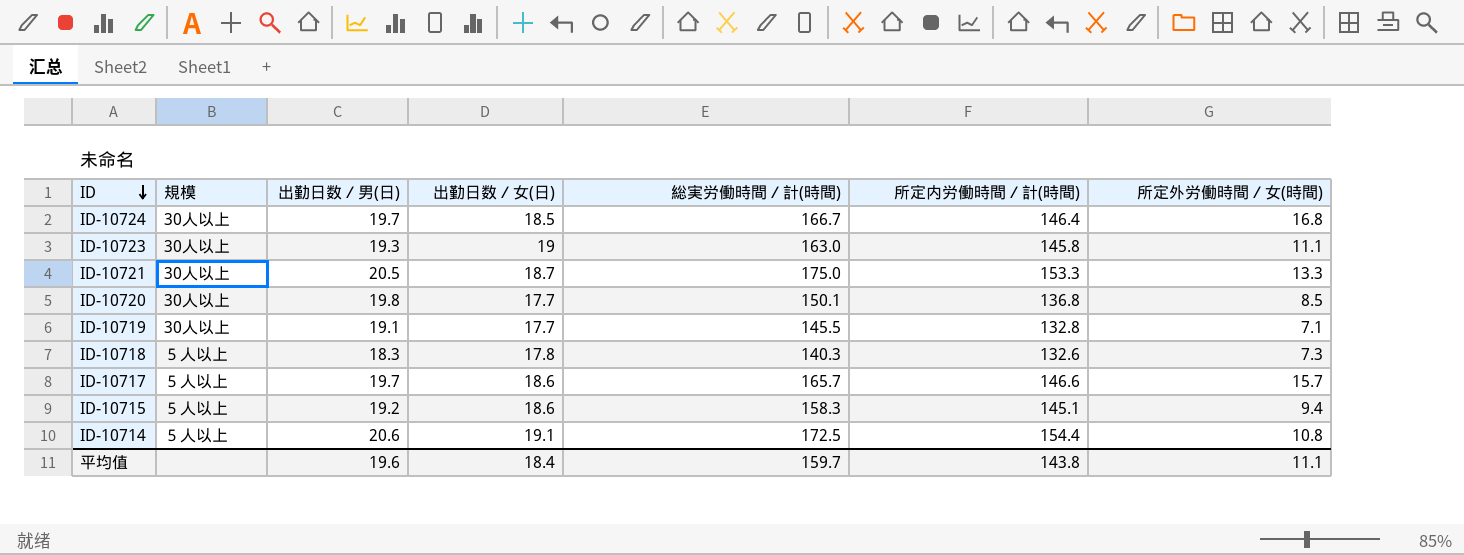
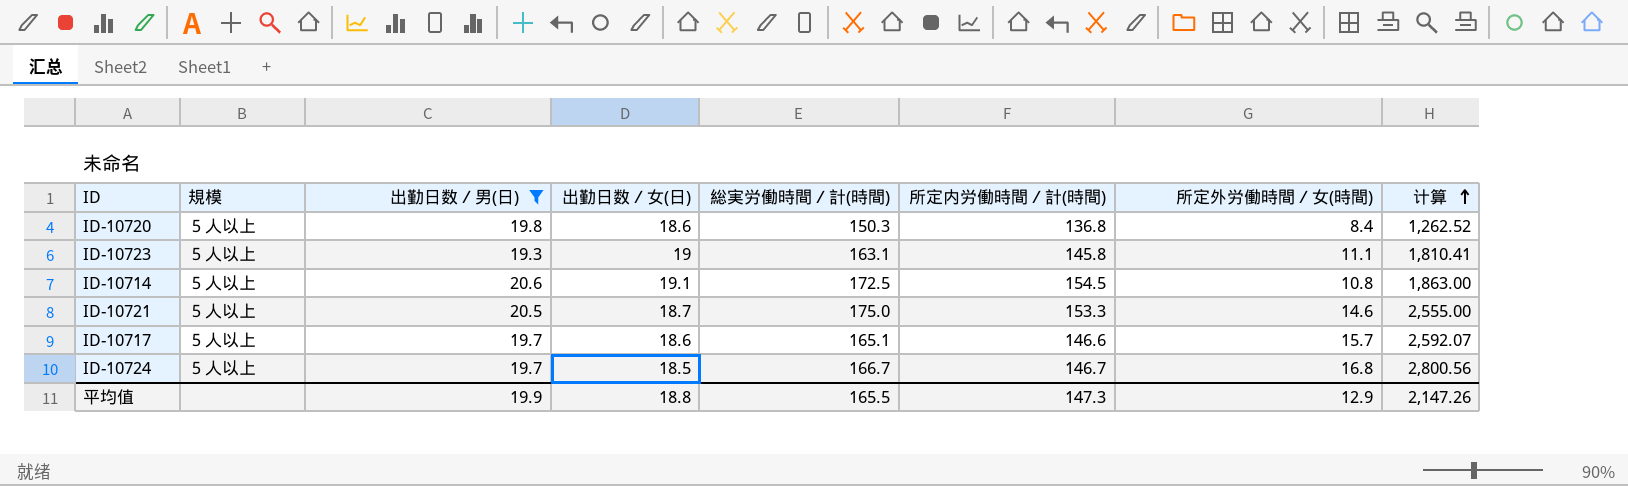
filter: none -> 出勤日数／男(日) >= 19.3
row order: ID descending -> 计算 ascending
column 计算 | formula: none -> [総実労働時間／計(時間)] * [所定外労働時間／女(時間)]
ID-10720 | 規模: 30人以上 -> ５人以上
ID-10720 | 出勤日数／女(日): 17.7 -> 18.6
ID-10720 | 総実労働時間／計(時間): 150.1 -> 150.3
ID-10720 | 所定外労働時間／女(時間): 8.5 -> 8.4
ID-10723 | 規模: 30人以上 -> ５人以上
ID-10723 | 総実労働時間／計(時間): 163.0 -> 163.1
ID-10714 | 所定内労働時間／計(時間): 154.4 -> 154.5
ID-10721 | 規模: 30人以上 -> ５人以上
ID-10721 | 所定外労働時間／女(時間): 13.3 -> 14.6
ID-10717 | 総実労働時間／計(時間): 165.7 -> 165.1
ID-10724 | 規模: 30人以上 -> ５人以上
ID-10724 | 所定内労働時間／計(時間): 146.4 -> 146.7
平均值 | 出勤日数／男(日): 19.6 -> 19.9
平均值 | 出勤日数／女(日): 18.4 -> 18.8
平均值 | 総実労働時間／計(時間): 159.7 -> 165.5
平均值 | 所定内労働時間／計(時間): 143.8 -> 147.3
平均值 | 所定外労働時間／女(時間): 11.1 -> 12.9

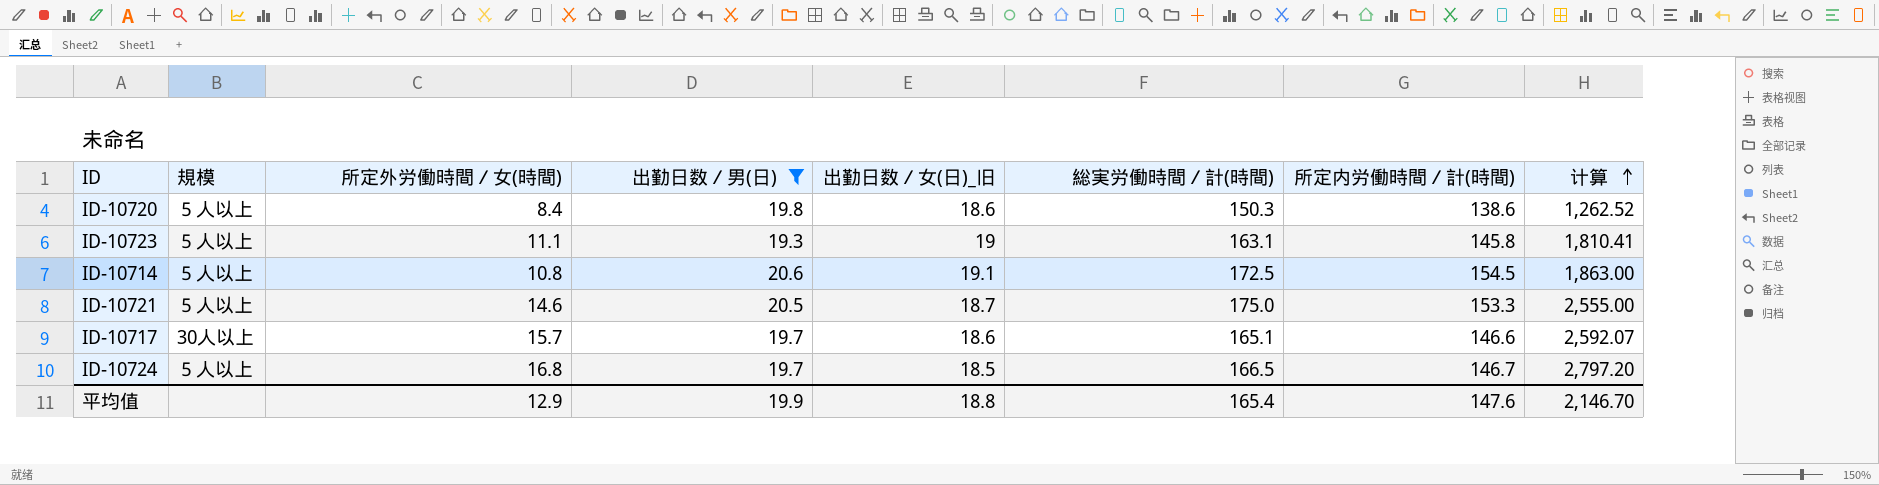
column 所定外労働時間／女(時間) | position: 7 -> 3
column name: 出勤日数／女(日) -> 出勤日数／女(日)_旧
ID-10720 | 所定内労働時間／計(時間): 136.8 -> 138.6
ID-10717 | 規模: ５人以上 -> 30人以上
ID-10724 | 総実労働時間／計(時間): 166.7 -> 166.5
ID-10724 | 计算: 2,800.56 -> 2,797.20
平均值 | 総実労働時間／計(時間): 165.5 -> 165.4
平均值 | 所定内労働時間／計(時間): 147.3 -> 147.6
平均值 | 计算: 2,147.26 -> 2,146.70

